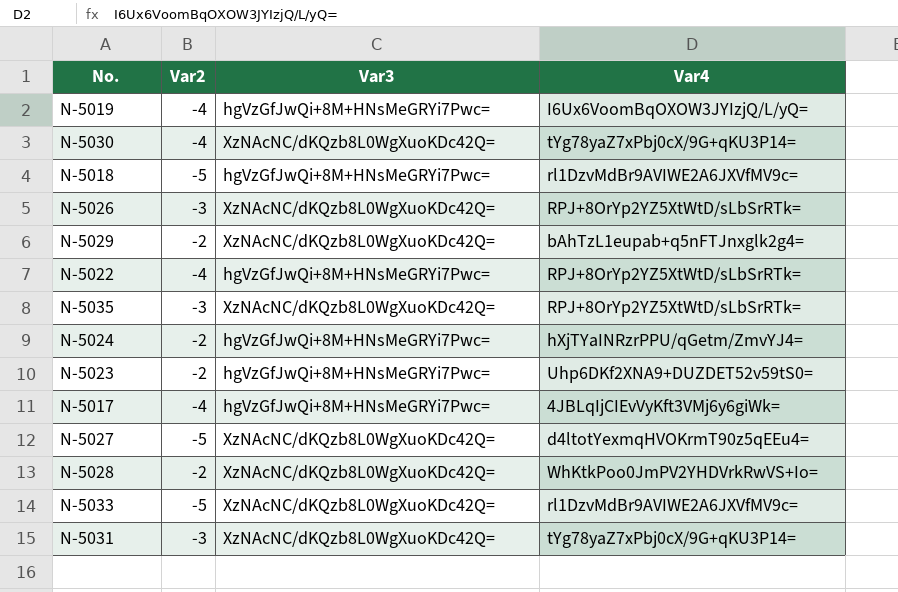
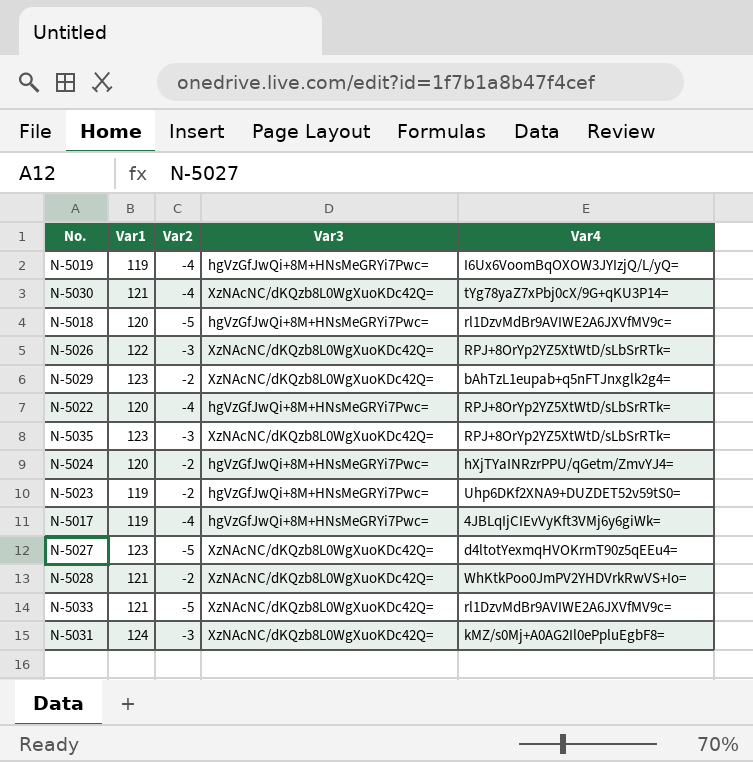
column Var1 | position: none -> 2
N-5031 | Var4: tYg78yaZ7xPbj0cX/9G+qKU3P14= -> kMZ/s0Mj+A0AG2Il0ePpluEgbF8=

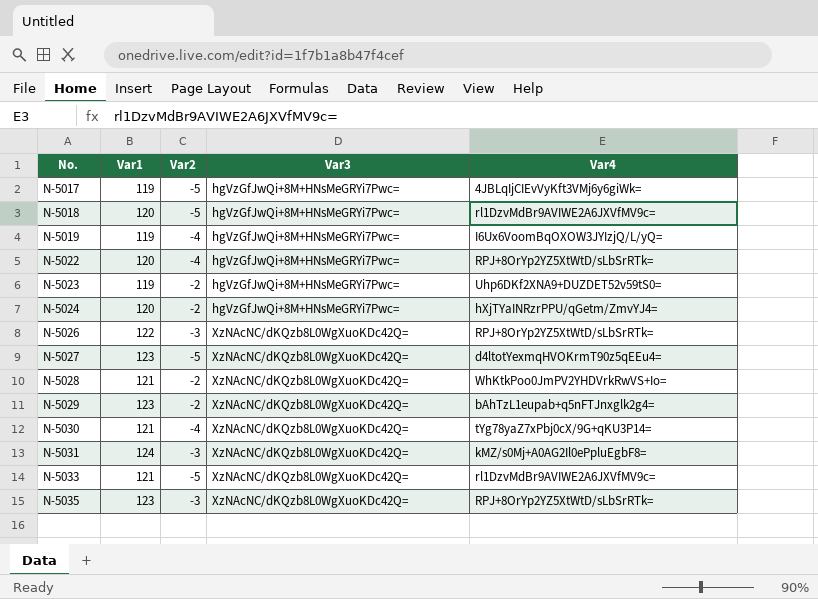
row order: none -> No. ascending
N-5017 | Var2: -4 -> -5

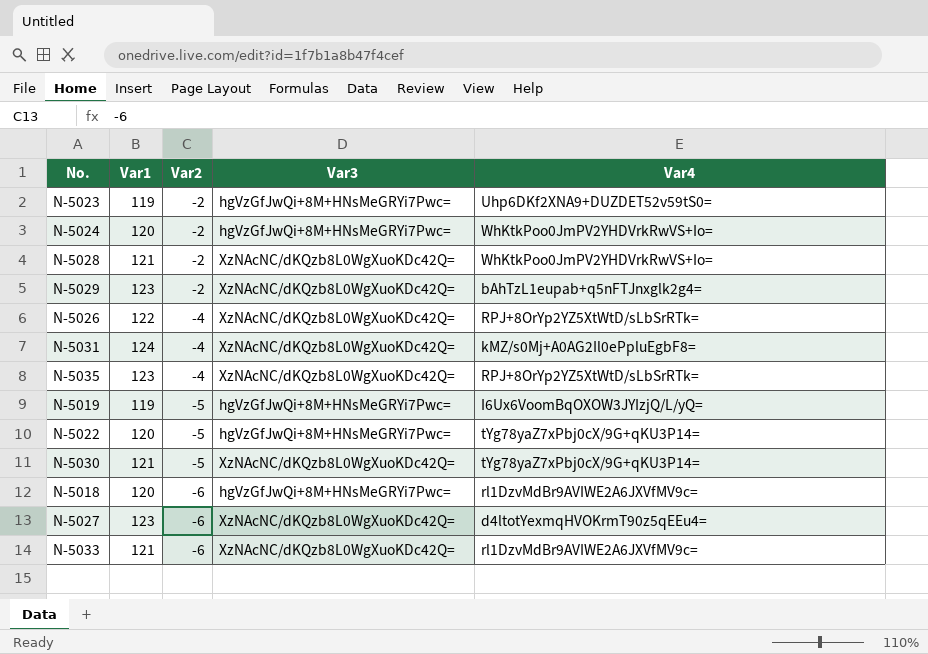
row order: No. ascending -> Var2 descending
row N-5017: 119 | -5 | hgVzGfJwQi+8M+HNsMeGRYi7Pwc= | 4JBLqIjCIEvVyKft3VMj6y6giWk= -> none
N-5024 | Var4: hXjTYaINRzrPPU/qGetm/ZmvYJ4= -> WhKtkPoo0JmPV2YHDVrkRwVS+Io=
N-5026 | Var2: -3 -> -4
N-5031 | Var2: -3 -> -4
N-5035 | Var2: -3 -> -4
N-5019 | Var2: -4 -> -5
N-5022 | Var2: -4 -> -5
N-5022 | Var4: RPJ+8OrYp2YZ5XtWtD/sLbSrRTk= -> tYg78yaZ7xPbj0cX/9G+qKU3P14=
N-5030 | Var2: -4 -> -5
N-5018 | Var2: -5 -> -6
N-5027 | Var2: -5 -> -6
N-5033 | Var2: -5 -> -6

